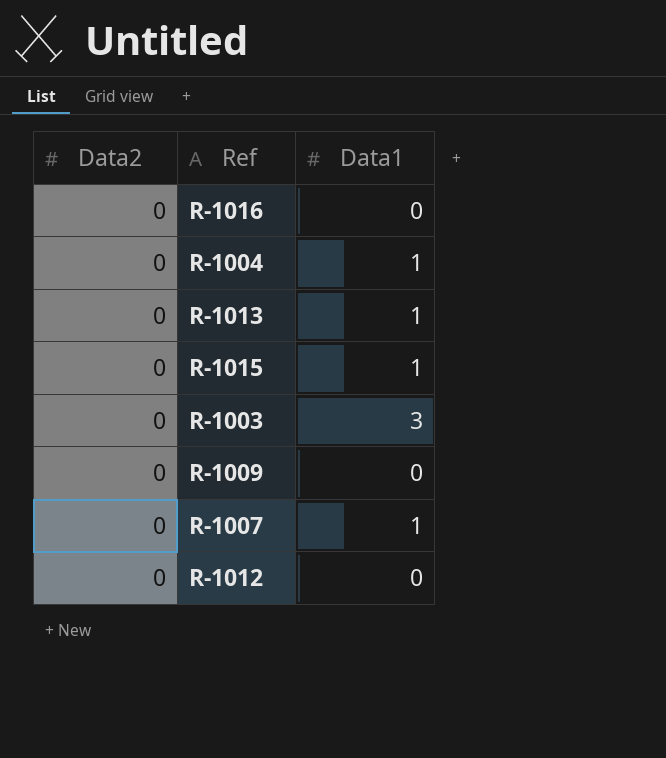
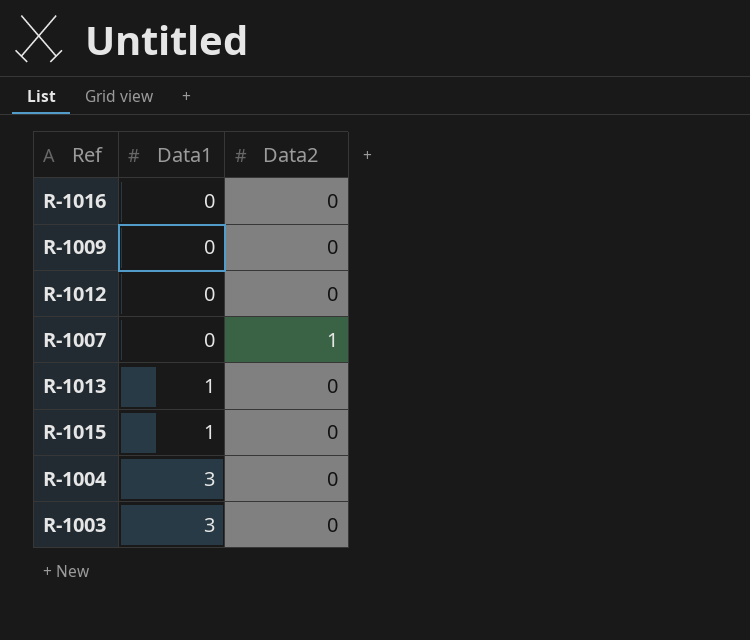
row order: none -> Data1 ascending
column Data2 | position: 1 -> 3
R-1007 | Data1: 1 -> 0
R-1007 | Data2: 0 -> 1
R-1004 | Data1: 1 -> 3

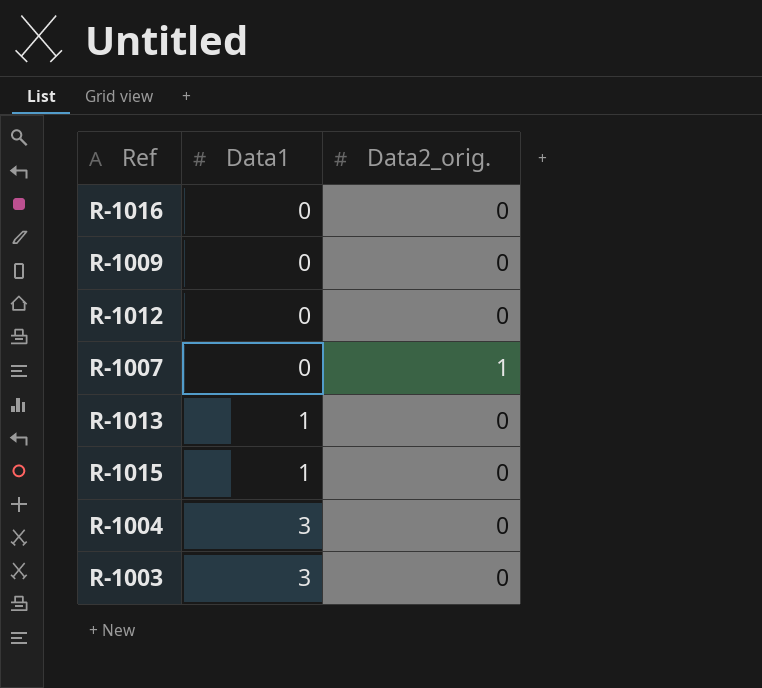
column name: Data2 -> Data2_orig.

